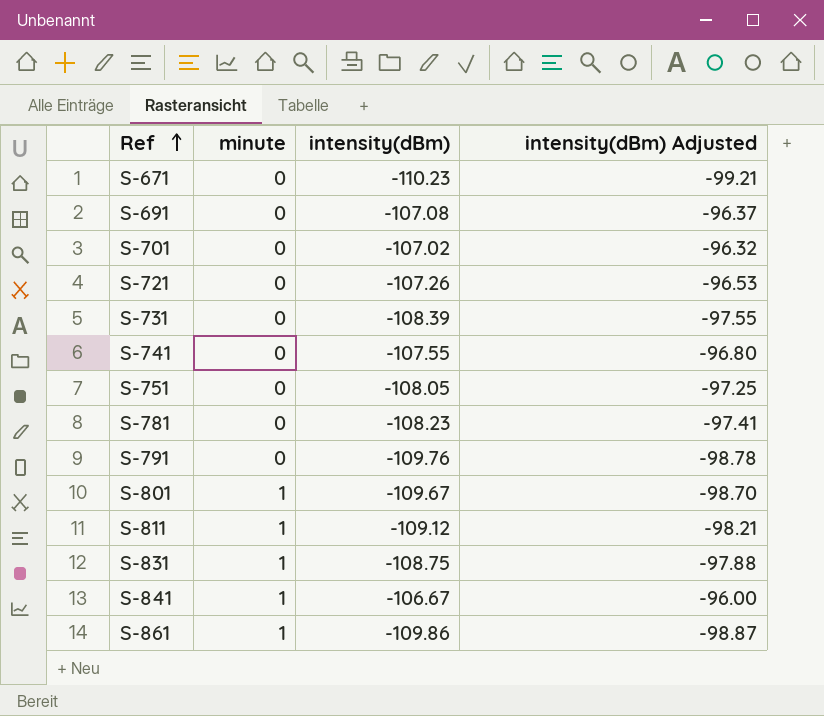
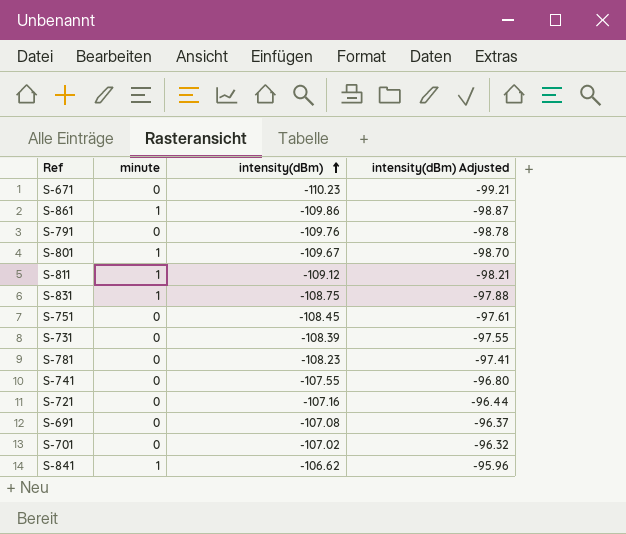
row order: Ref ascending -> intensity(dBm) ascending
S-751 | intensity(dBm): -108.05 -> -108.45
S-751 | intensity(dBm) Adjusted: -97.25 -> -97.61
S-721 | intensity(dBm): -107.26 -> -107.16
S-721 | intensity(dBm) Adjusted: -96.53 -> -96.44
S-841 | intensity(dBm): -106.67 -> -106.62
S-841 | intensity(dBm) Adjusted: -96.00 -> -95.96

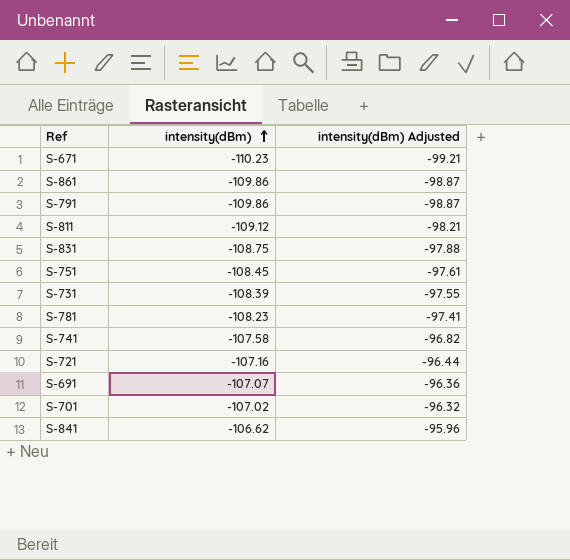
column minute | position: 2 -> none
row S-801: 1 | -109.67 | -98.70 -> none
S-791 | intensity(dBm): -109.76 -> -109.86
S-791 | intensity(dBm) Adjusted: -98.78 -> -98.87
S-741 | intensity(dBm): -107.55 -> -107.58
S-741 | intensity(dBm) Adjusted: -96.80 -> -96.82
S-691 | intensity(dBm): -107.08 -> -107.07
S-691 | intensity(dBm) Adjusted: -96.37 -> -96.36

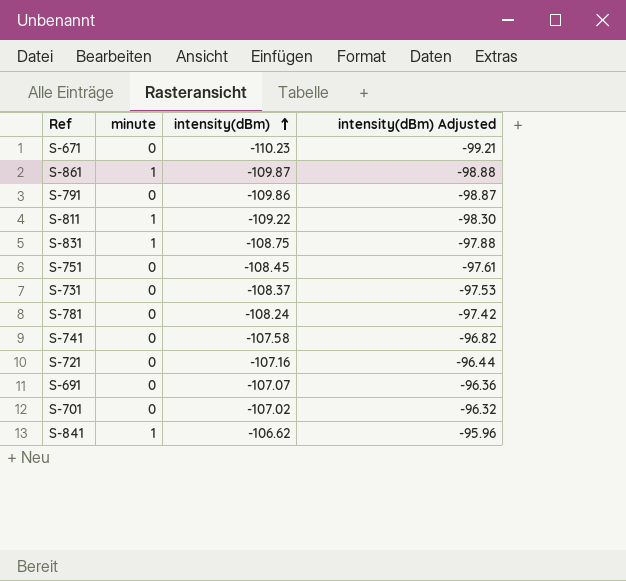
column minute | position: none -> 2
S-861 | intensity(dBm): -109.86 -> -109.87
S-861 | intensity(dBm) Adjusted: -98.87 -> -98.88
S-811 | intensity(dBm): -109.12 -> -109.22
S-811 | intensity(dBm) Adjusted: -98.21 -> -98.30
S-731 | intensity(dBm): -108.39 -> -108.37
S-731 | intensity(dBm) Adjusted: -97.55 -> -97.53
S-781 | intensity(dBm): -108.23 -> -108.24
S-781 | intensity(dBm) Adjusted: -97.41 -> -97.42

